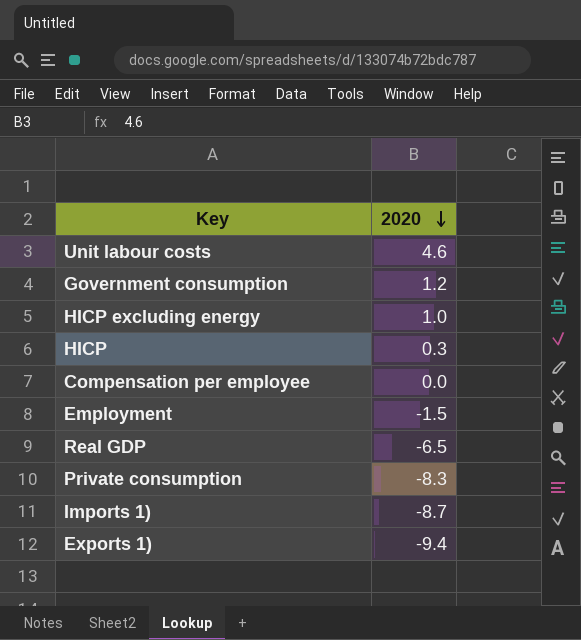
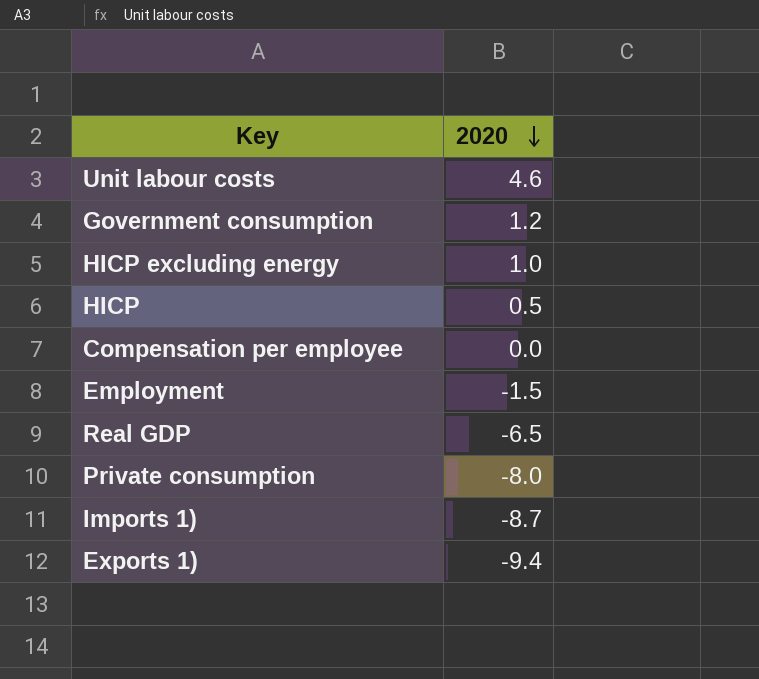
HICP | 2020: 0.3 -> 0.5
Private consumption | 2020: -8.3 -> -8.0

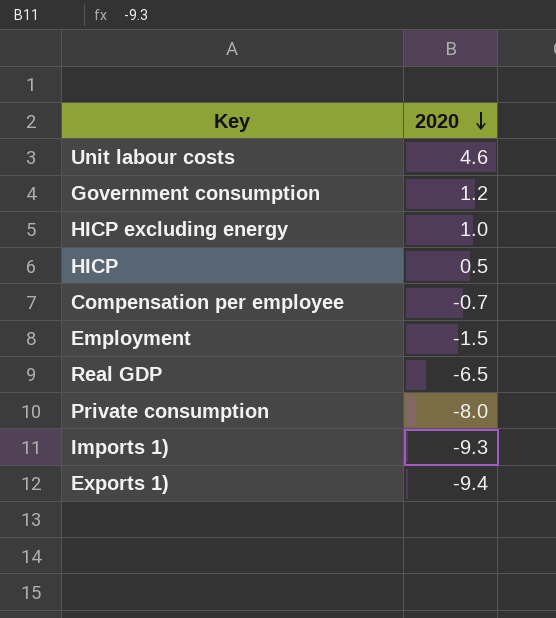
Compensation per employee | 2020: 0.0 -> -0.7
Imports 1) | 2020: -8.7 -> -9.3

